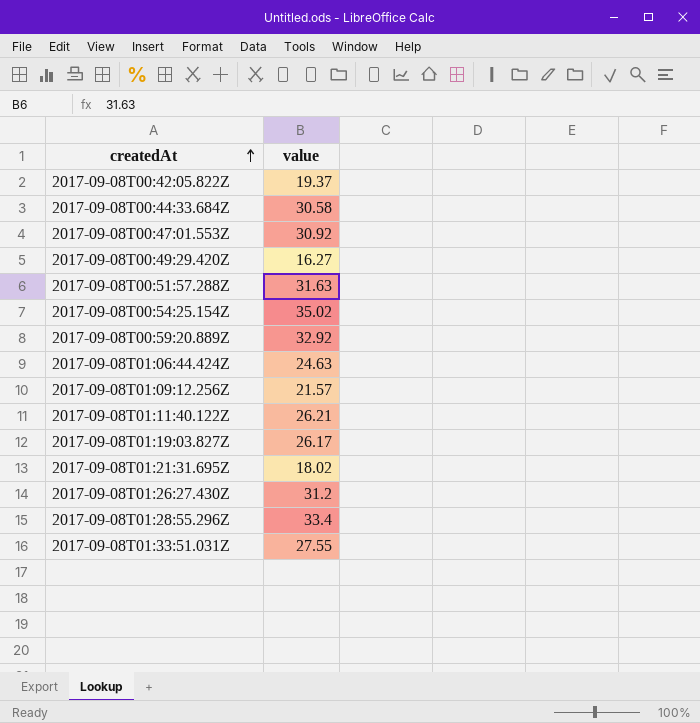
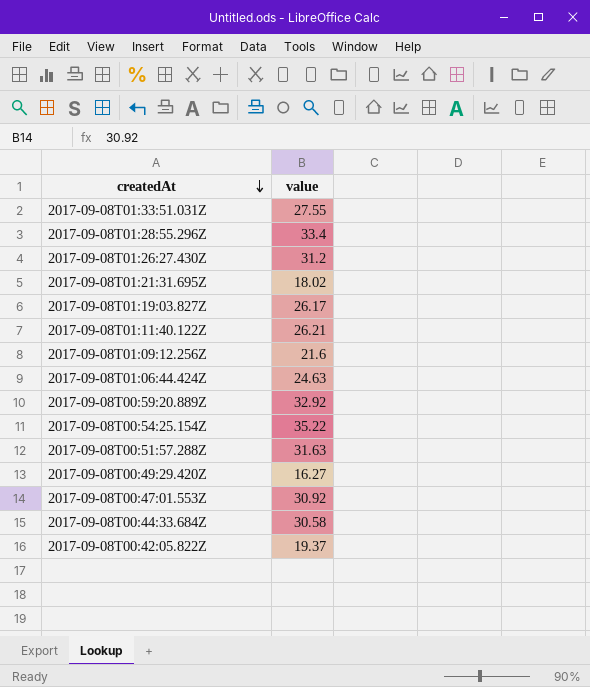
row order: createdAt ascending -> createdAt descending
2017-09-08T01:09:12.256Z | value: 21.57 -> 21.6
2017-09-08T00:54:25.154Z | value: 35.02 -> 35.22

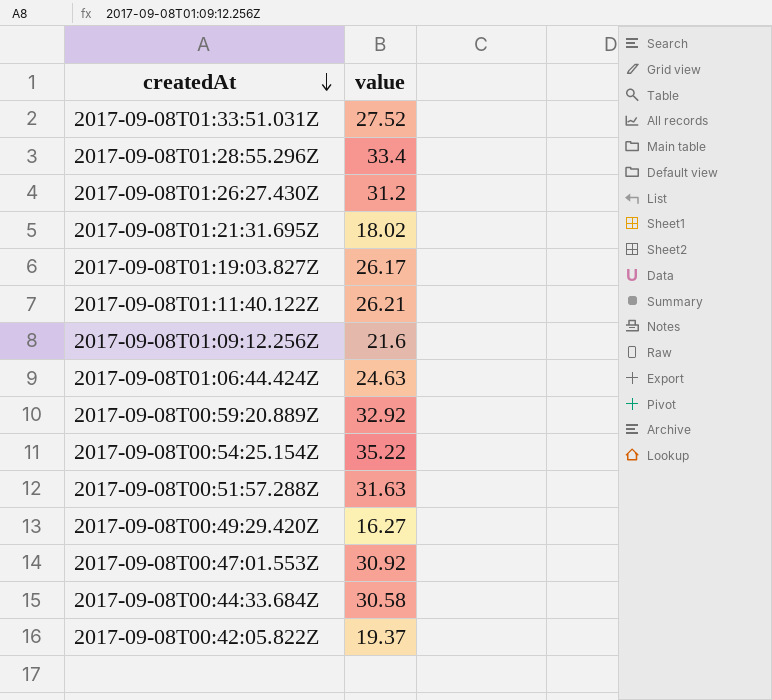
2017-09-08T01:33:51.031Z | value: 27.55 -> 27.52

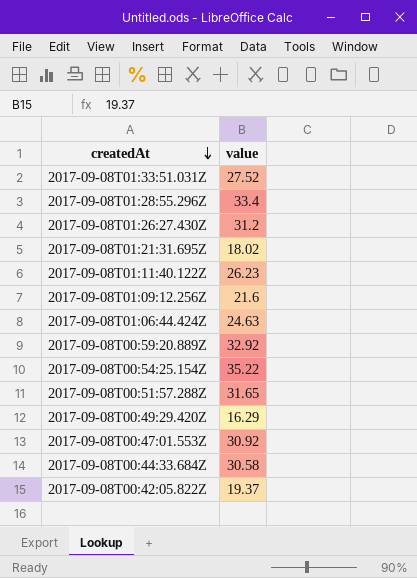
row 2017-09-08T01:19:03.827Z: 26.17 -> none
2017-09-08T01:11:40.122Z | value: 26.21 -> 26.23
2017-09-08T00:51:57.288Z | value: 31.63 -> 31.65
2017-09-08T00:49:29.420Z | value: 16.27 -> 16.29

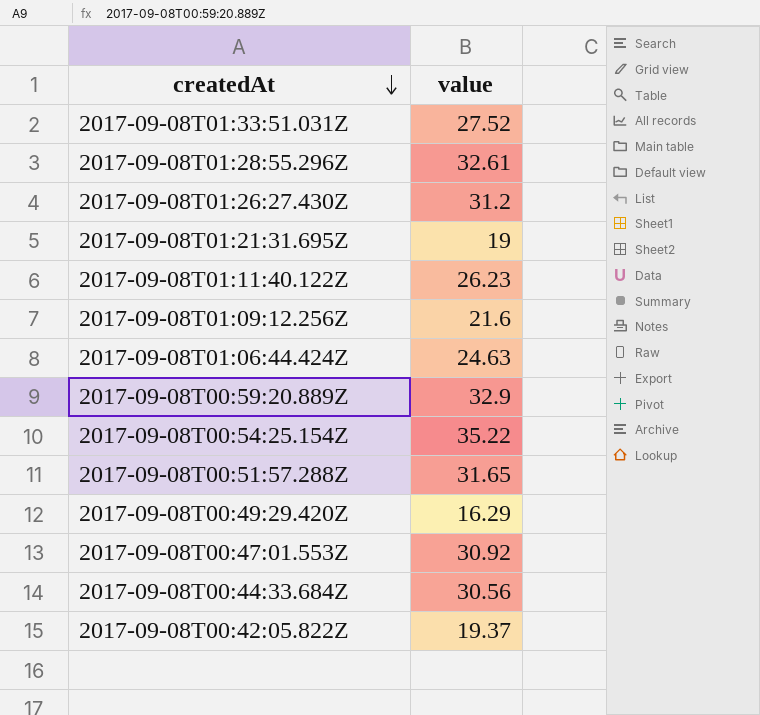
2017-09-08T01:28:55.296Z | value: 33.4 -> 32.61
2017-09-08T01:21:31.695Z | value: 18.02 -> 19
2017-09-08T00:59:20.889Z | value: 32.92 -> 32.9
2017-09-08T00:44:33.684Z | value: 30.58 -> 30.56

